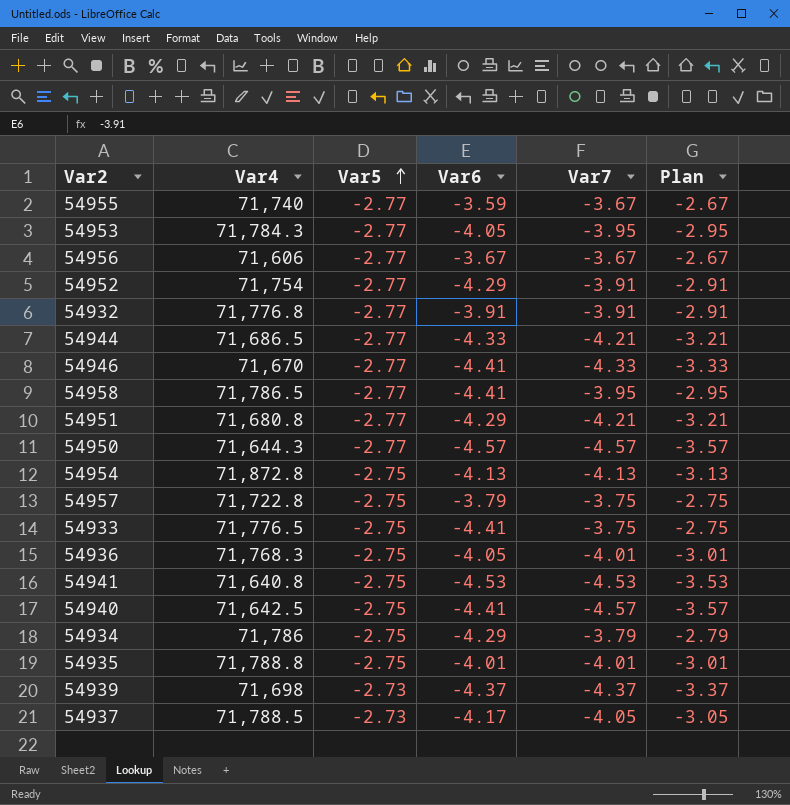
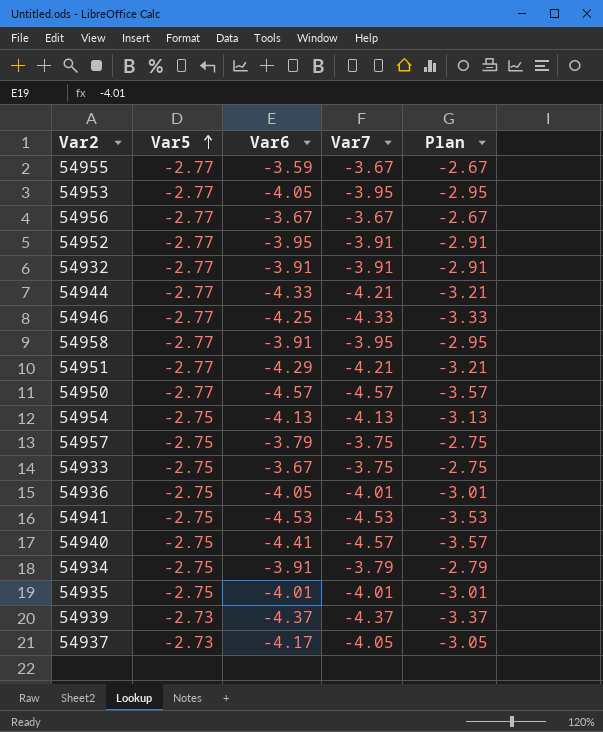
column Var4 | position: 2 -> none
54952 | Var6: -4.29 -> -3.95
54946 | Var6: -4.41 -> -4.25
54958 | Var6: -4.41 -> -3.91
54933 | Var6: -4.41 -> -3.67
54934 | Var6: -4.29 -> -3.91

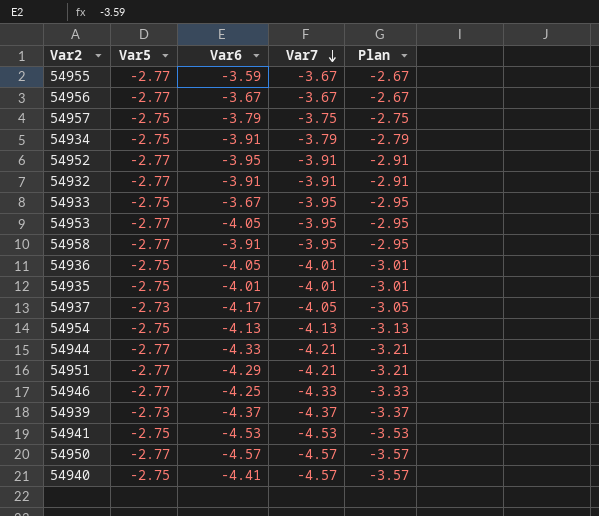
row order: Var5 ascending -> Var7 descending
54933 | Var7: -3.75 -> -3.95
54933 | Plan: -2.75 -> -2.95

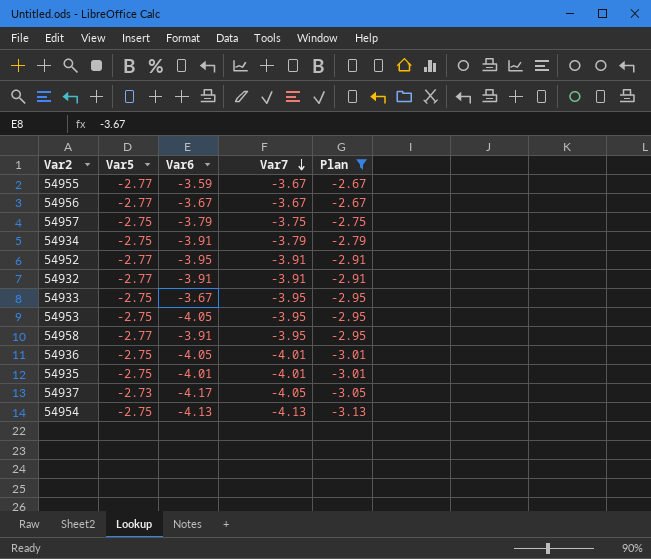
filter: none -> Plan >= -3.13
54953 | Var5: -2.77 -> -2.75

